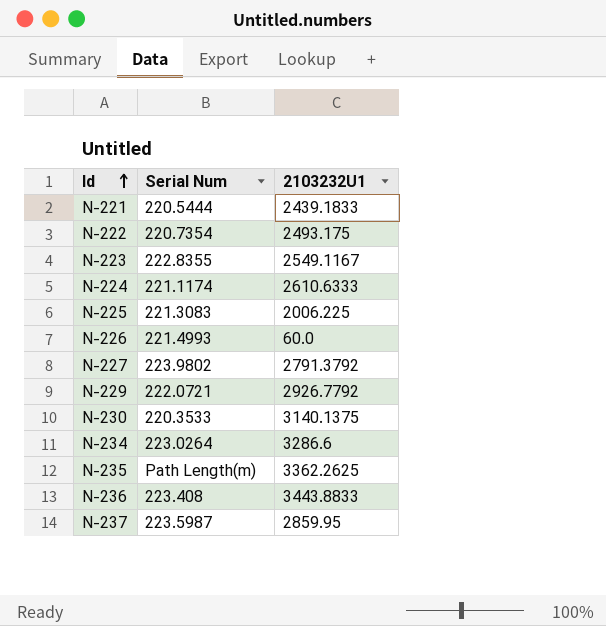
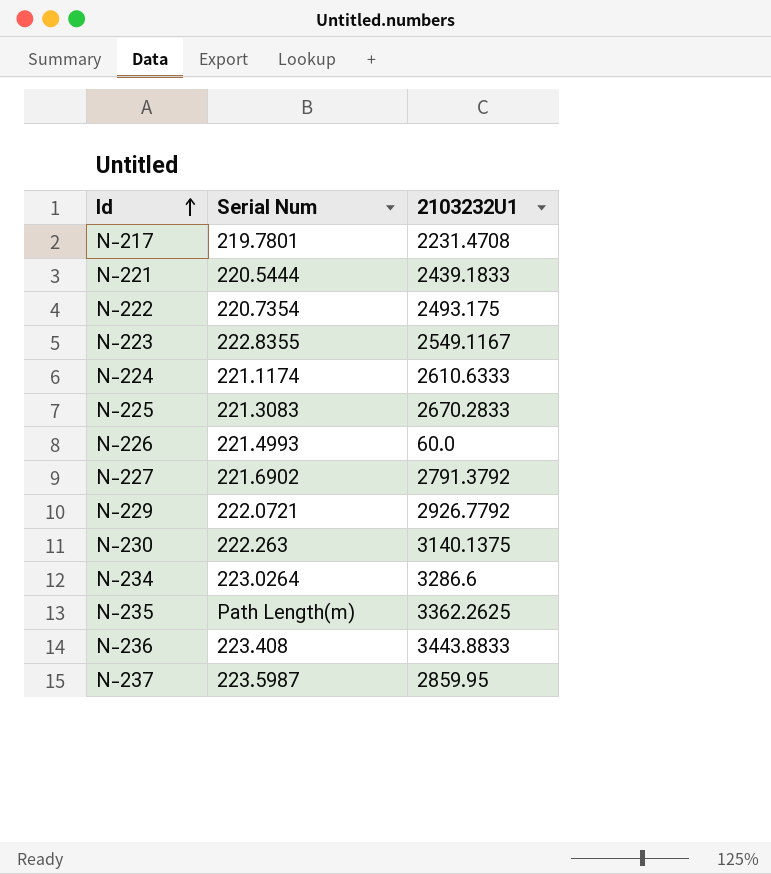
row N-217: none -> 219.7801 | 2231.4708
N-225 | 2103232U1: 2006.225 -> 2670.2833
N-227 | Serial Num: 223.9802 -> 221.6902
N-230 | Serial Num: 220.3533 -> 222.263

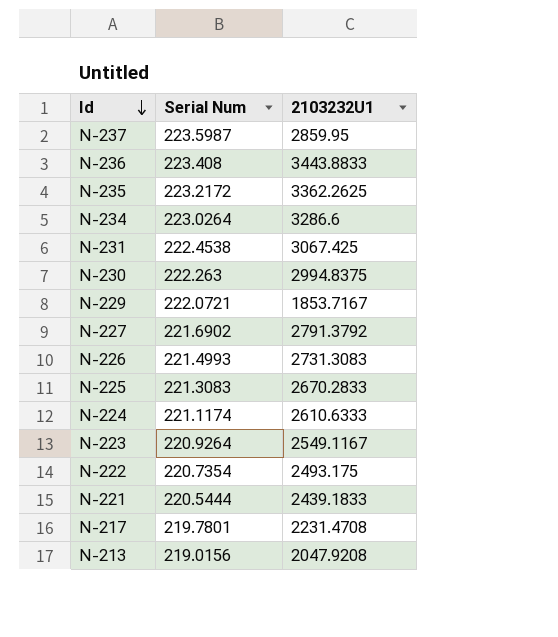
row order: Id ascending -> Id descending
N-235 | Serial Num: Path Length(m) -> 223.2172
row N-231: none -> 222.4538 | 3067.425
N-230 | 2103232U1: 3140.1375 -> 2994.8375
N-229 | 2103232U1: 2926.7792 -> 1853.7167
N-226 | 2103232U1: 60.0 -> 2731.3083
N-223 | Serial Num: 222.8355 -> 220.9264
row N-213: none -> 219.0156 | 2047.9208

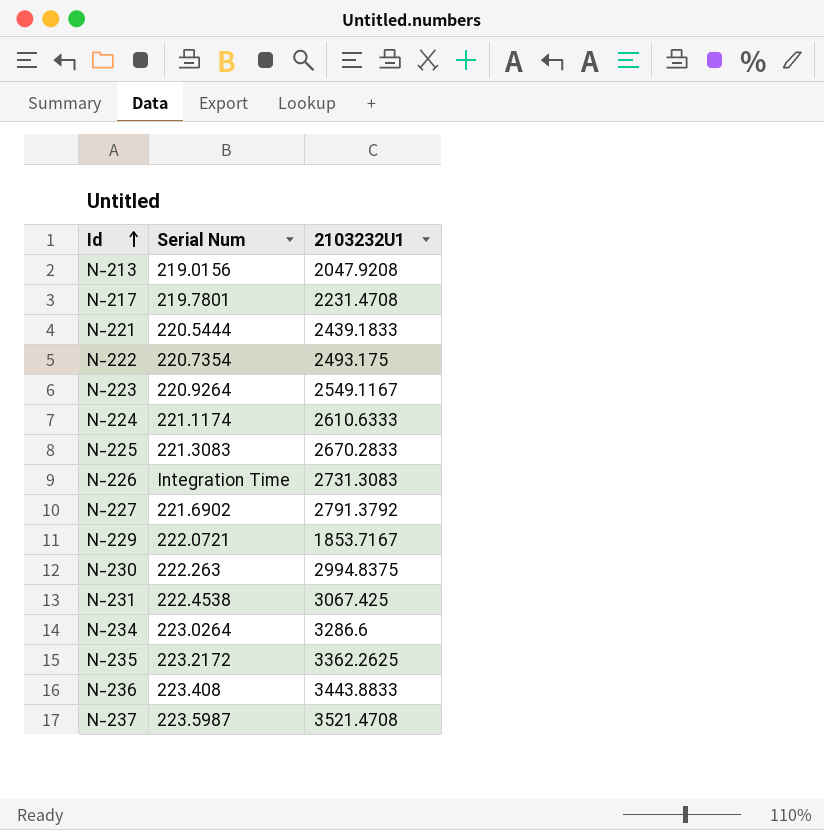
row order: Id descending -> Id ascending
N-226 | Serial Num: 221.4993 -> Integration Time
N-237 | 2103232U1: 2859.95 -> 3521.4708

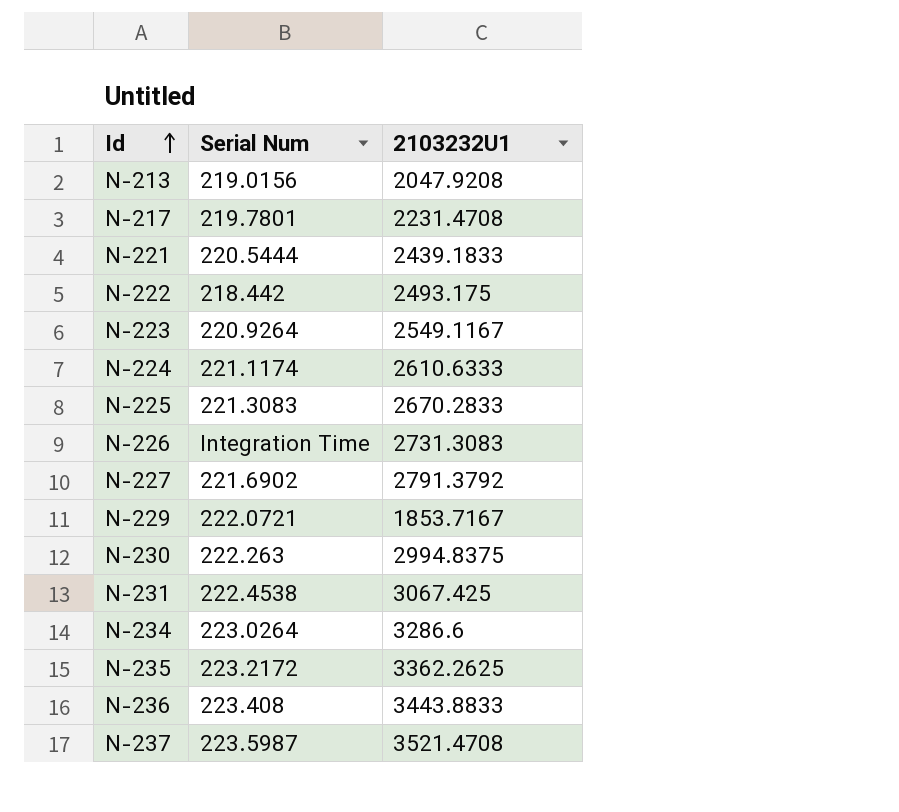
N-222 | Serial Num: 220.7354 -> 218.442

